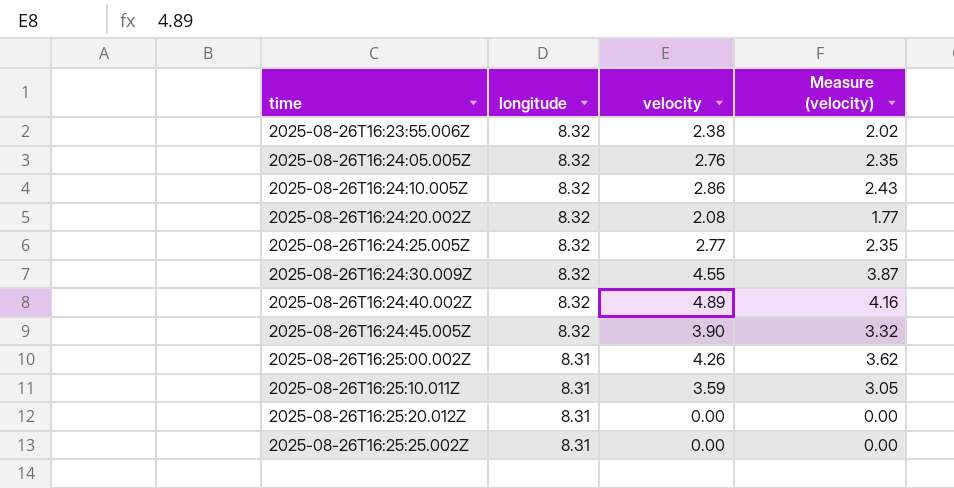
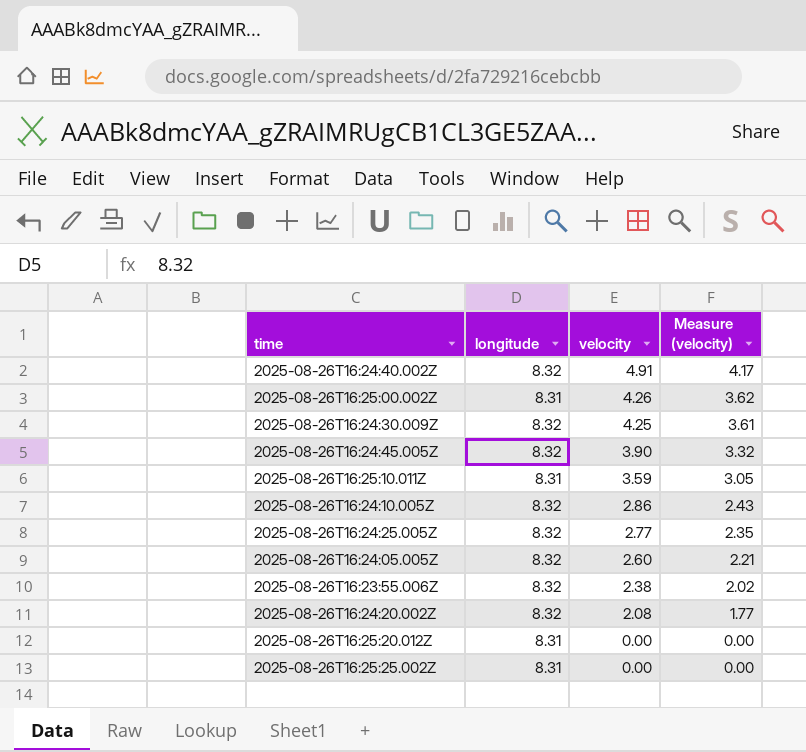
row order: time ascending -> velocity descending
2025-08-26T16:24:40.002Z | velocity: 4.89 -> 4.91
2025-08-26T16:24:40.002Z | Measure (velocity): 4.16 -> 4.17
2025-08-26T16:24:30.009Z | velocity: 4.55 -> 4.25
2025-08-26T16:24:30.009Z | Measure (velocity): 3.87 -> 3.61
2025-08-26T16:24:05.005Z | velocity: 2.76 -> 2.60
2025-08-26T16:24:05.005Z | Measure (velocity): 2.35 -> 2.21

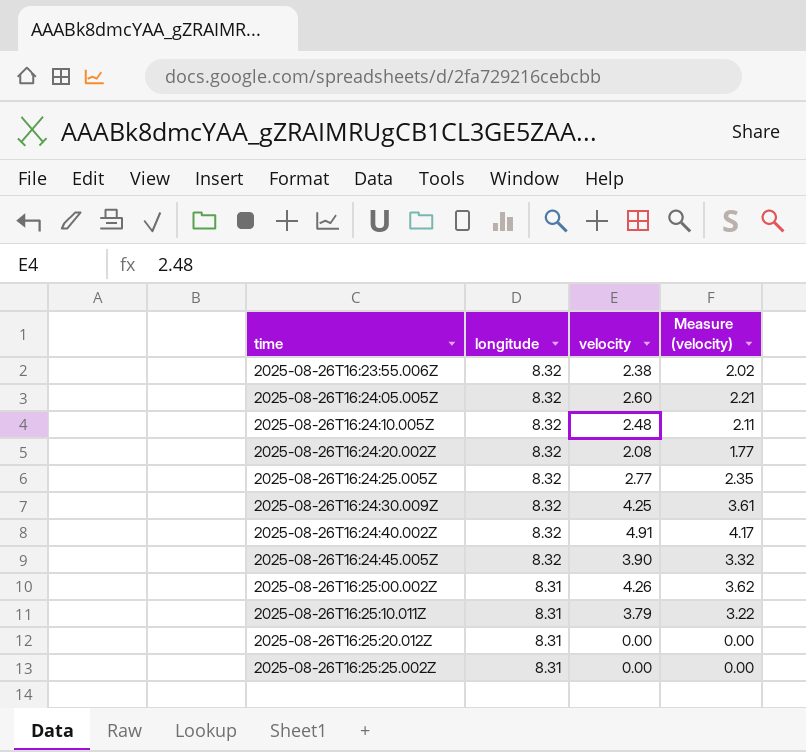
row order: velocity descending -> time ascending
2025-08-26T16:24:10.005Z | velocity: 2.86 -> 2.48
2025-08-26T16:24:10.005Z | Measure (velocity): 2.43 -> 2.11
2025-08-26T16:25:10.011Z | velocity: 3.59 -> 3.79
2025-08-26T16:25:10.011Z | Measure (velocity): 3.05 -> 3.22

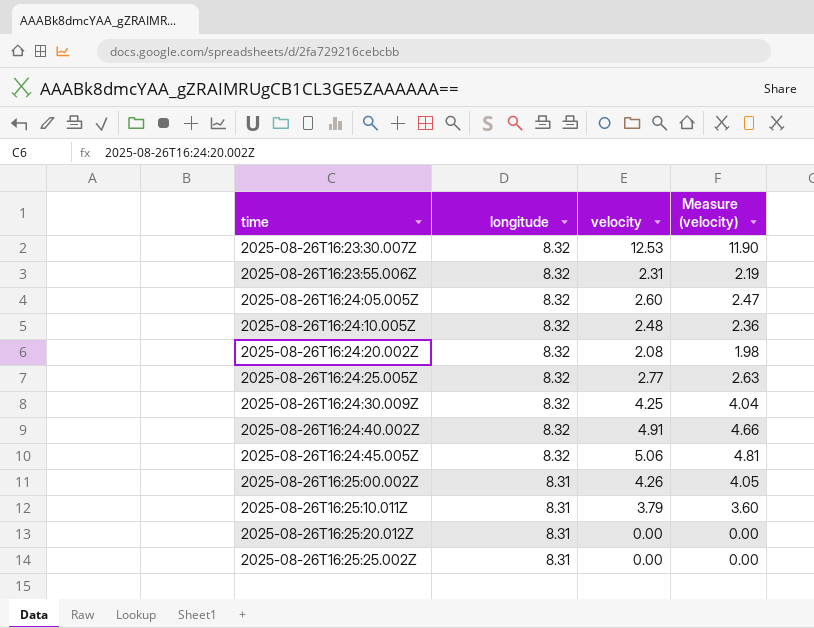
column Measure (velocity) | formula: [velocity] * 0.85 -> [velocity] * 0.95
row 2025-08-26T16:23:30.007Z: none -> 8.32 | 12.53 | 11.90
2025-08-26T16:23:55.006Z | velocity: 2.38 -> 2.31
2025-08-26T16:24:45.005Z | velocity: 3.90 -> 5.06

